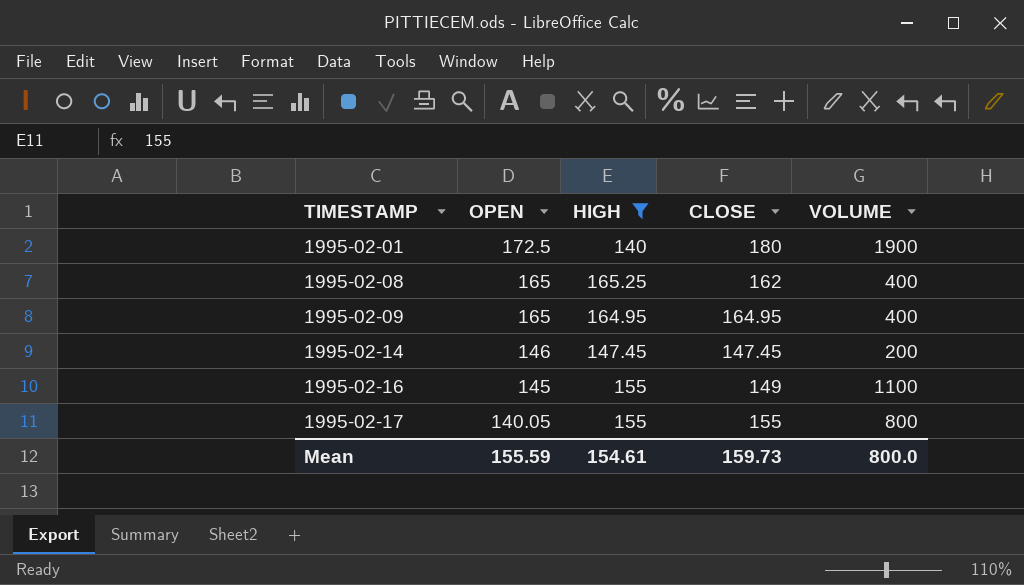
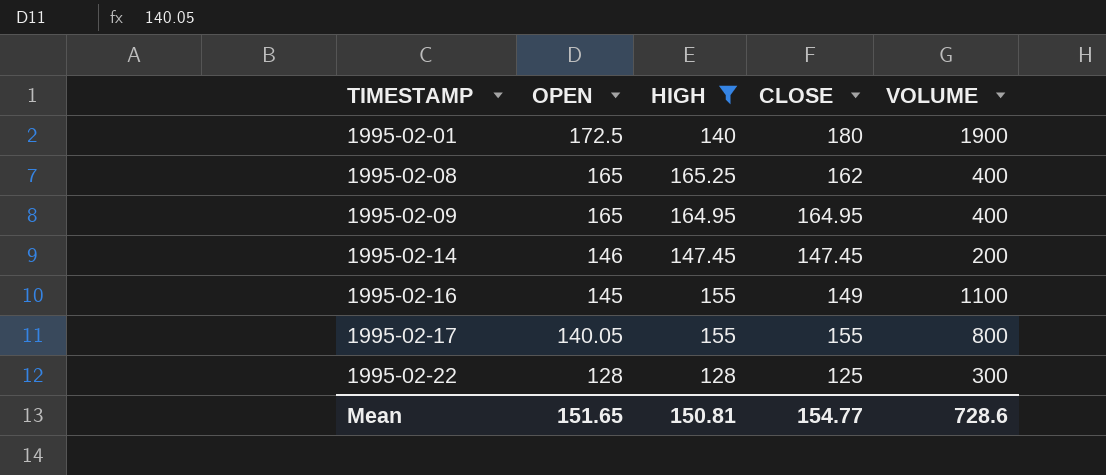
row 1995-02-22: none -> 128 | 128 | 125 | 300
Mean | OPEN: 155.59 -> 151.65
Mean | HIGH: 154.61 -> 150.81
Mean | CLOSE: 159.73 -> 154.77
Mean | VOLUME: 800.0 -> 728.6

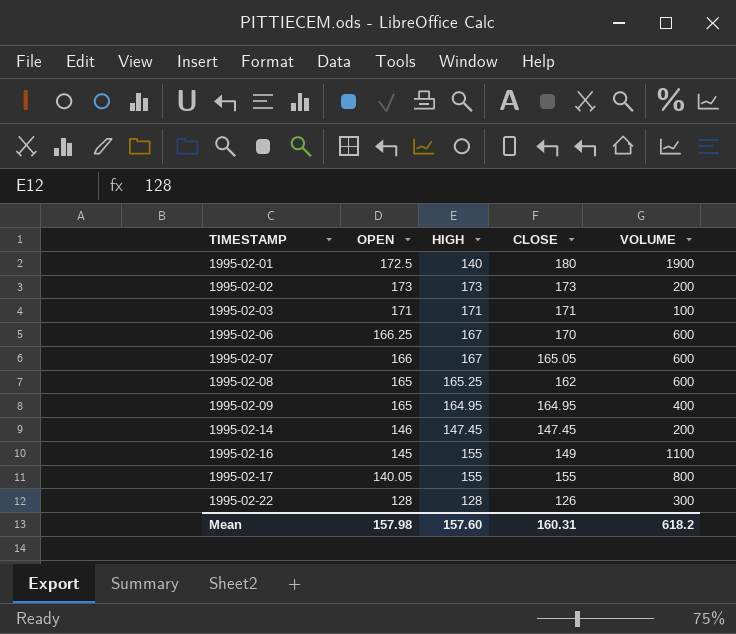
filter: HIGH <= 165.25 -> none
1995-02-08 | VOLUME: 400 -> 600
1995-02-22 | CLOSE: 125 -> 126
Mean | OPEN: 151.65 -> 157.98
Mean | HIGH: 150.81 -> 157.60
Mean | CLOSE: 154.77 -> 160.31
Mean | VOLUME: 728.6 -> 618.2

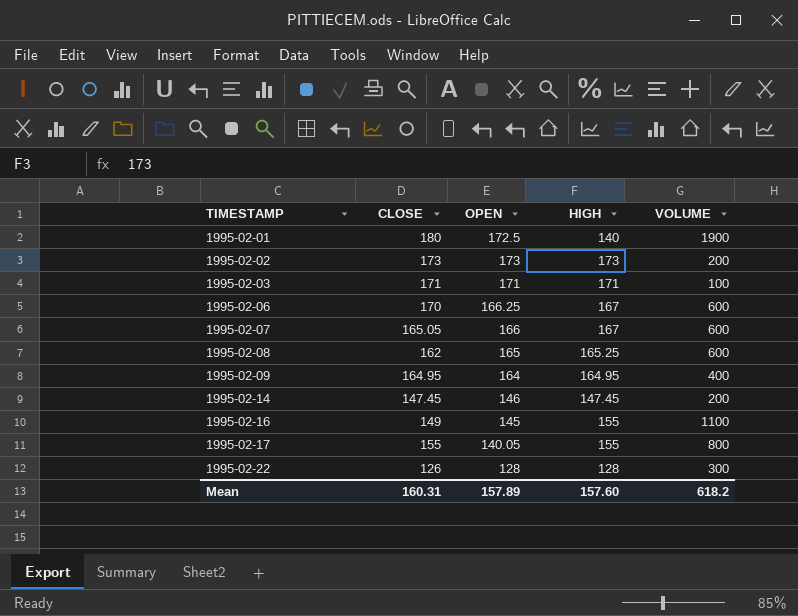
column CLOSE | position: 4 -> 2
1995-02-09 | OPEN: 165 -> 164
Mean | OPEN: 157.98 -> 157.89

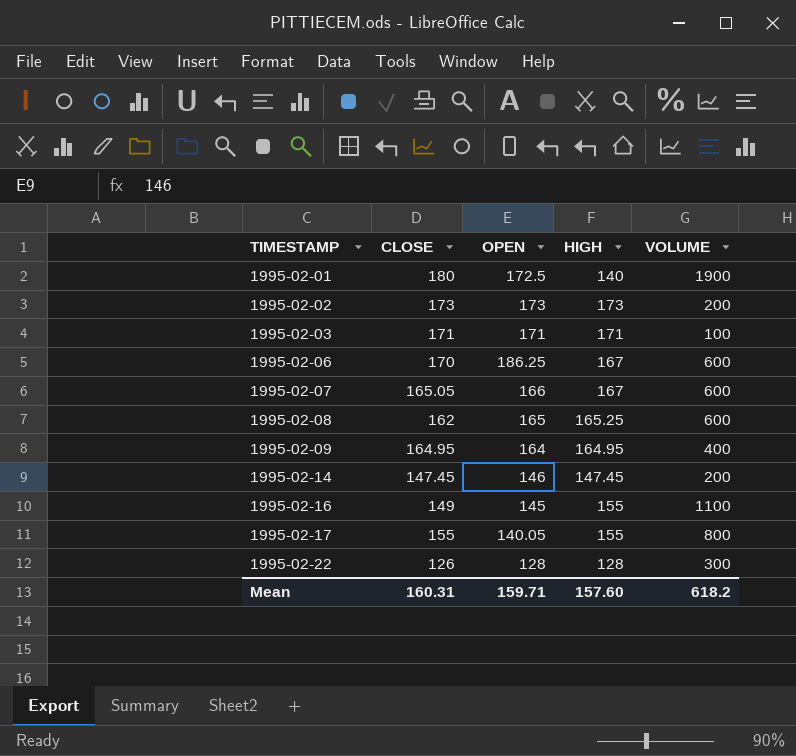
1995-02-06 | OPEN: 166.25 -> 186.25
Mean | OPEN: 157.89 -> 159.71

